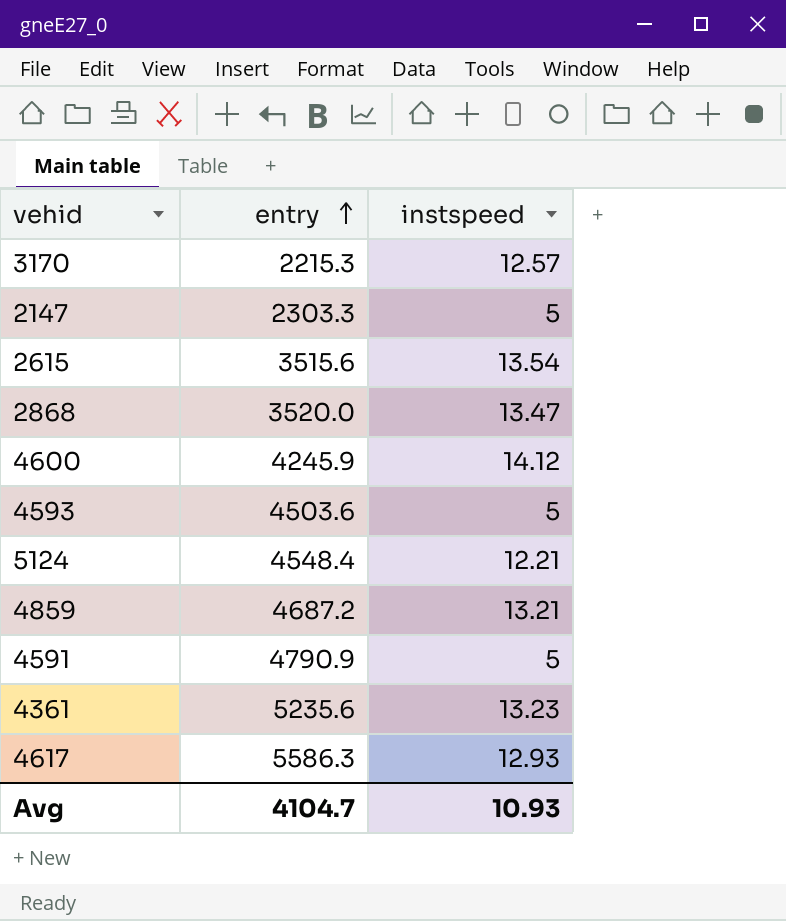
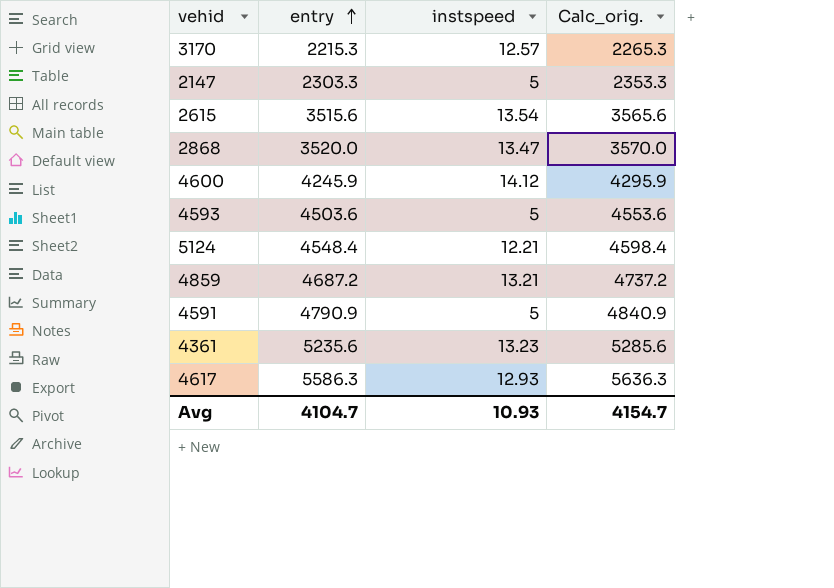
column Calc_orig. | formula: none -> [entry] + 50

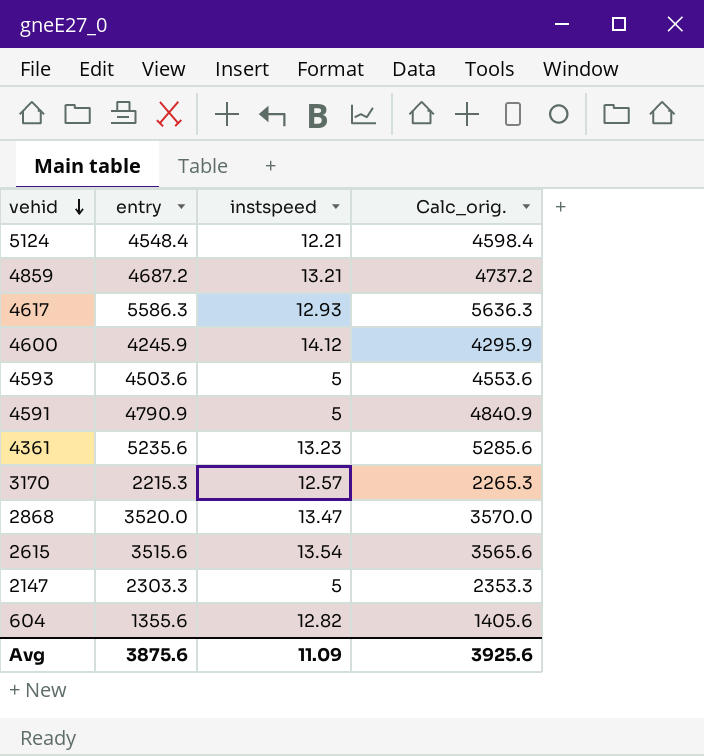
row order: entry ascending -> vehid descending
row 604: none -> 1355.6 | 12.82 | 1405.6
Avg | entry: 4104.7 -> 3875.6
Avg | instspeed: 10.93 -> 11.09
Avg | Calc_orig.: 4154.7 -> 3925.6

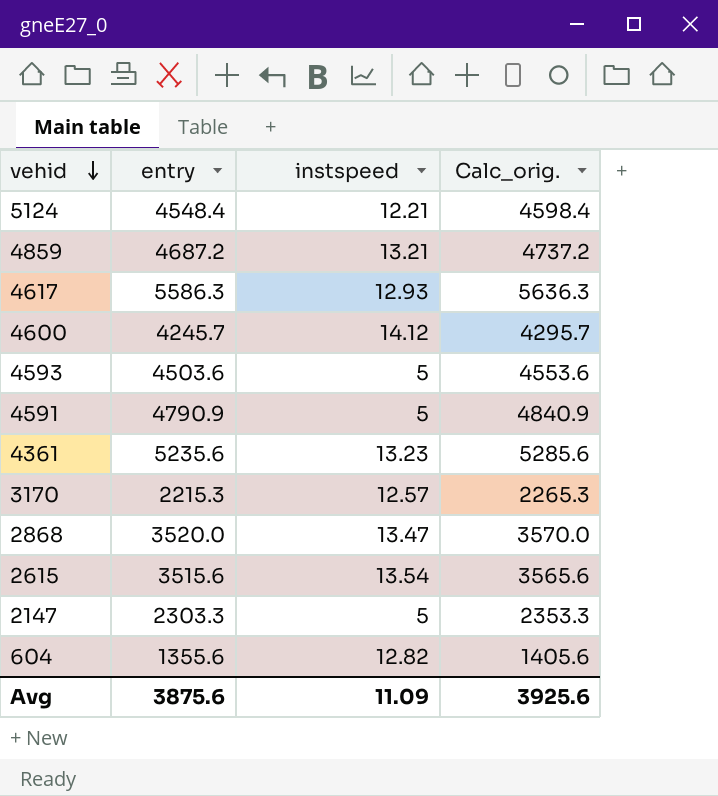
4600 | entry: 4245.9 -> 4245.7
4600 | Calc_orig.: 4295.9 -> 4295.7

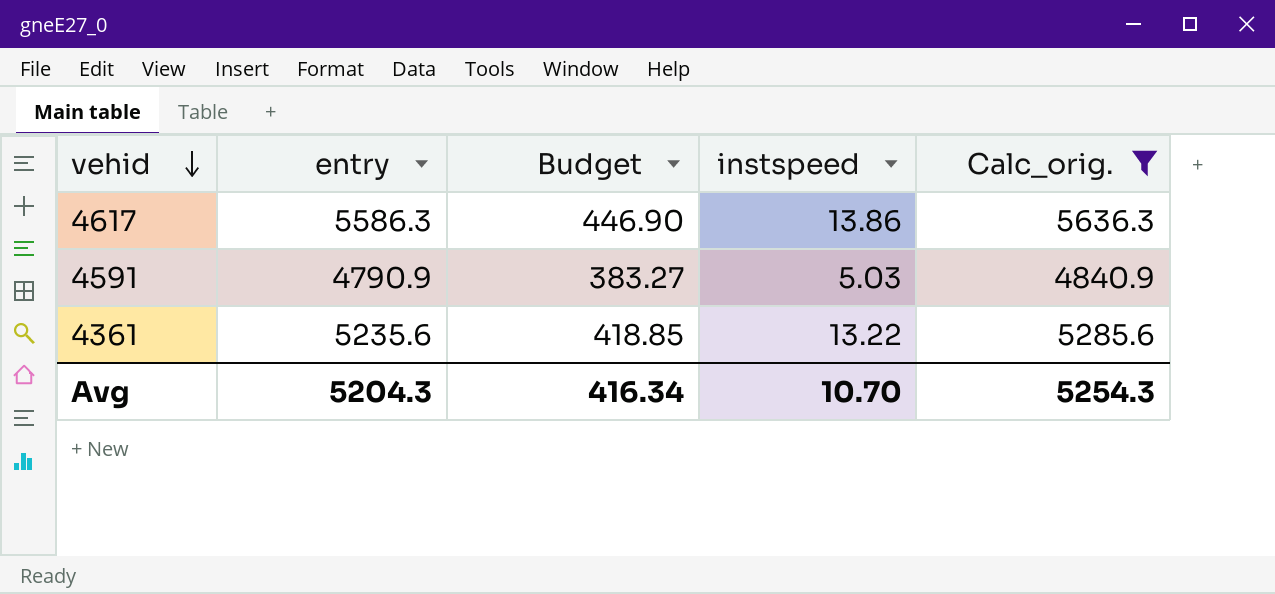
filter: none -> Calc_orig. >= 4840.9
column Budget | formula: none -> [entry] * 0.08
4617 | instspeed: 12.93 -> 13.86
4591 | instspeed: 5 -> 5.03
4361 | instspeed: 13.23 -> 13.22
Avg | entry: 3875.6 -> 5204.3
Avg | instspeed: 11.09 -> 10.70
Avg | Calc_orig.: 3925.6 -> 5254.3

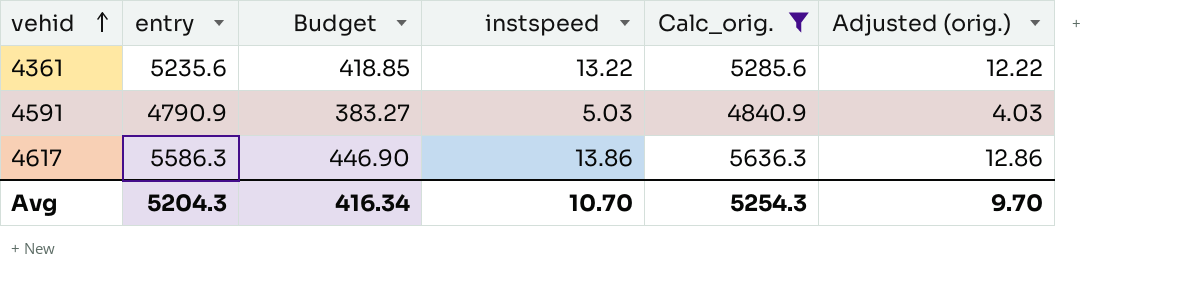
row order: vehid descending -> vehid ascending
column Adjusted (orig.) | formula: none -> [instspeed] - 1

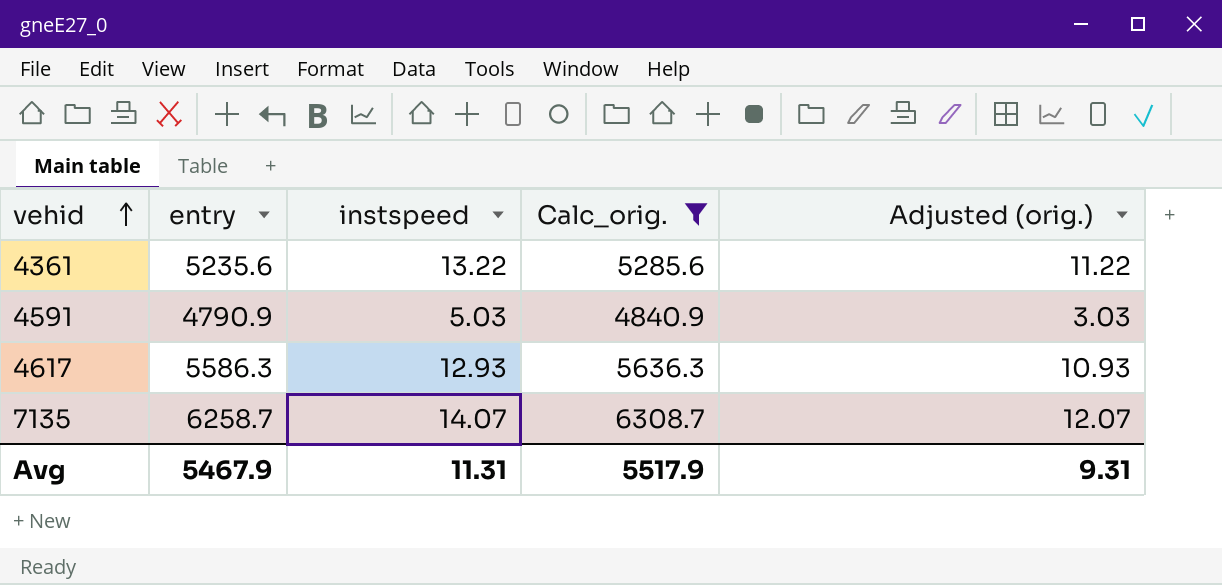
column Budget | formula: [entry] * 0.08 -> none
column Adjusted (orig.) | formula: [instspeed] - 1 -> [instspeed] - 2
4617 | instspeed: 13.86 -> 12.93
row 7135: none -> 6258.7 | 14.07 | 6308.7 | 12.07
Avg | entry: 5204.3 -> 5467.9
Avg | instspeed: 10.70 -> 11.31
Avg | Calc_orig.: 5254.3 -> 5517.9
Avg | Adjusted (orig.): 9.70 -> 9.31

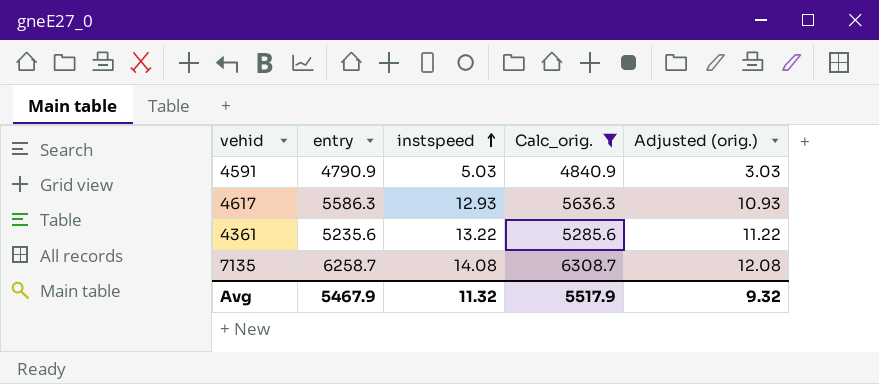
row order: vehid ascending -> instspeed ascending
7135 | instspeed: 14.07 -> 14.08
7135 | Adjusted (orig.): 12.07 -> 12.08
Avg | instspeed: 11.31 -> 11.32
Avg | Adjusted (orig.): 9.31 -> 9.32

